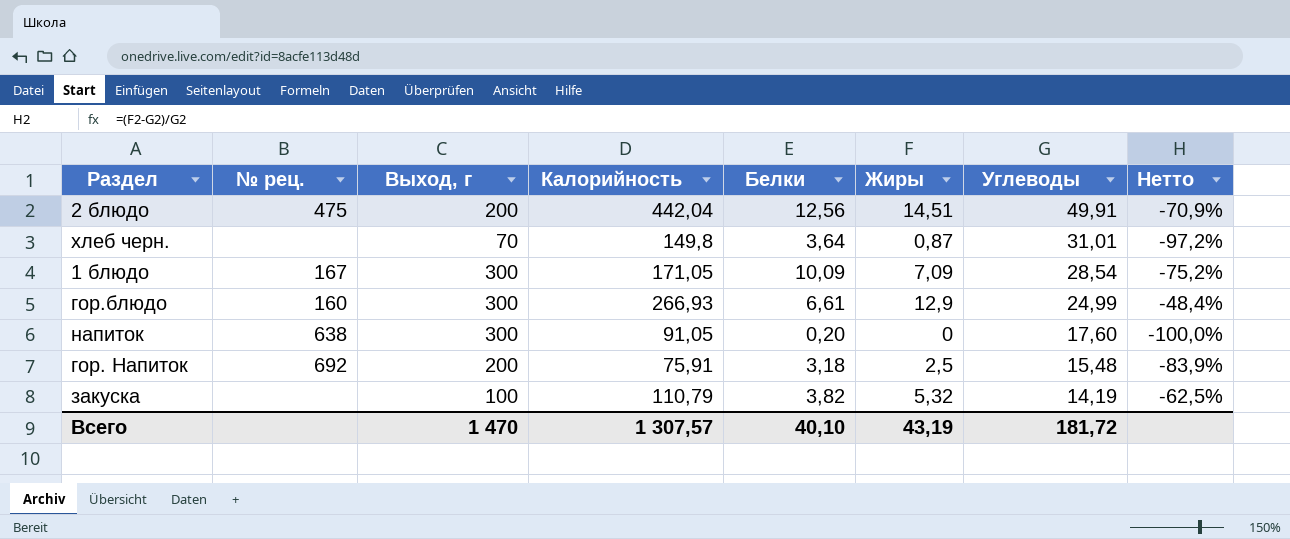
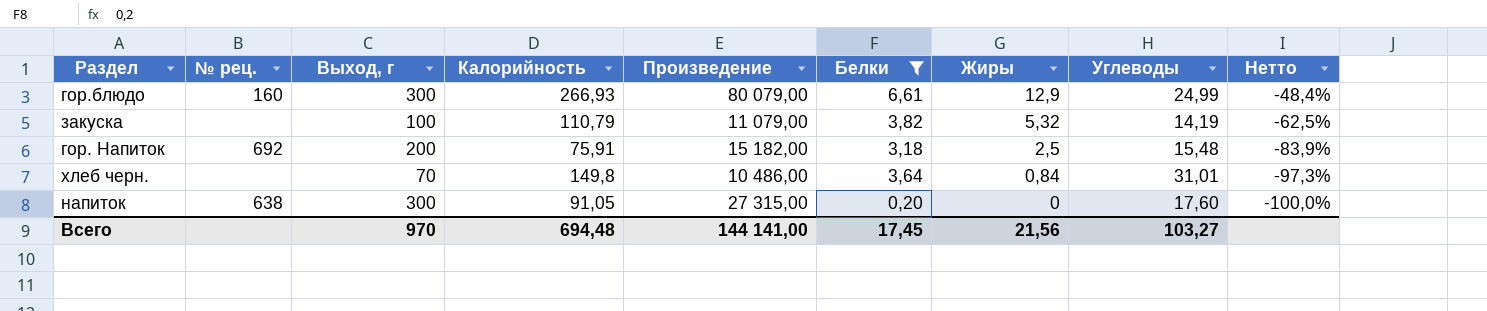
filter: none -> Белки <= 6,61
row order: Углеводы descending -> Жиры descending
column Произведение | formula: none -> [Выход, г] * [Калорийность]
хлеб черн. | Жиры: 0,87 -> 0,84
хлеб черн. | Нетто: -97,2% -> -97,3%
Всего | Выход, г: 1 470 -> 970
Всего | Калорийность: 1 307,57 -> 694,48
Всего | Белки: 40,10 -> 17,45
Всего | Жиры: 43,19 -> 21,56
Всего | Углеводы: 181,72 -> 103,27

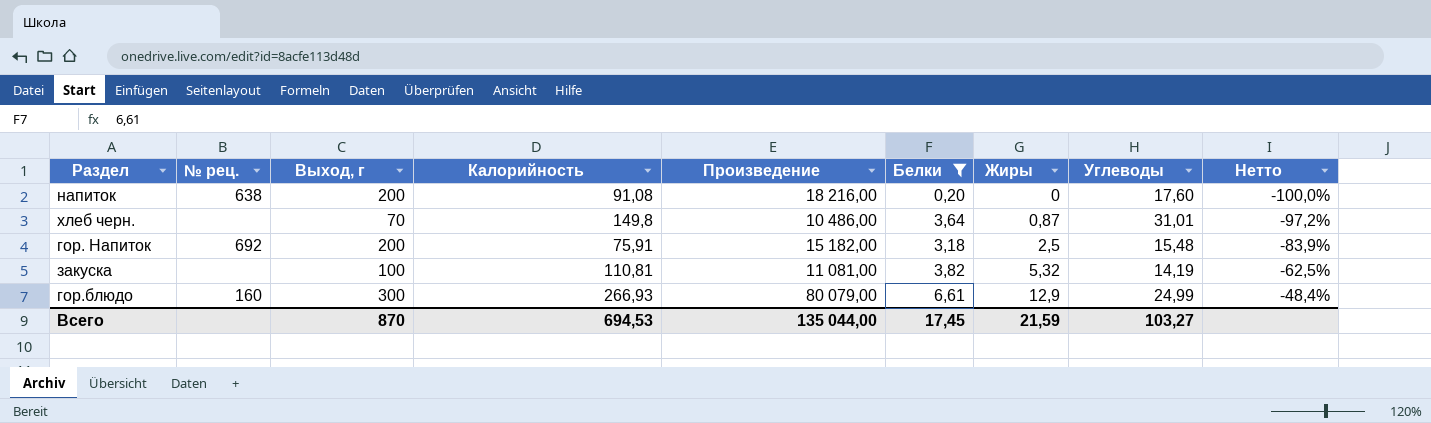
row order: Жиры descending -> Жиры ascending
напиток | Выход, г: 300 -> 200
напиток | Калорийность: 91,05 -> 91,08
напиток | Произведение: 27 315,00 -> 18 216,00
хлеб черн. | Жиры: 0,84 -> 0,87
хлеб черн. | Нетто: -97,3% -> -97,2%
закуска | Калорийность: 110,79 -> 110,81
закуска | Произведение: 11 079,00 -> 11 081,00
Всего | Выход, г: 970 -> 870
Всего | Калорийность: 694,48 -> 694,53
Всего | Произведение: 144 141,00 -> 135 044,00
Всего | Жиры: 21,56 -> 21,59

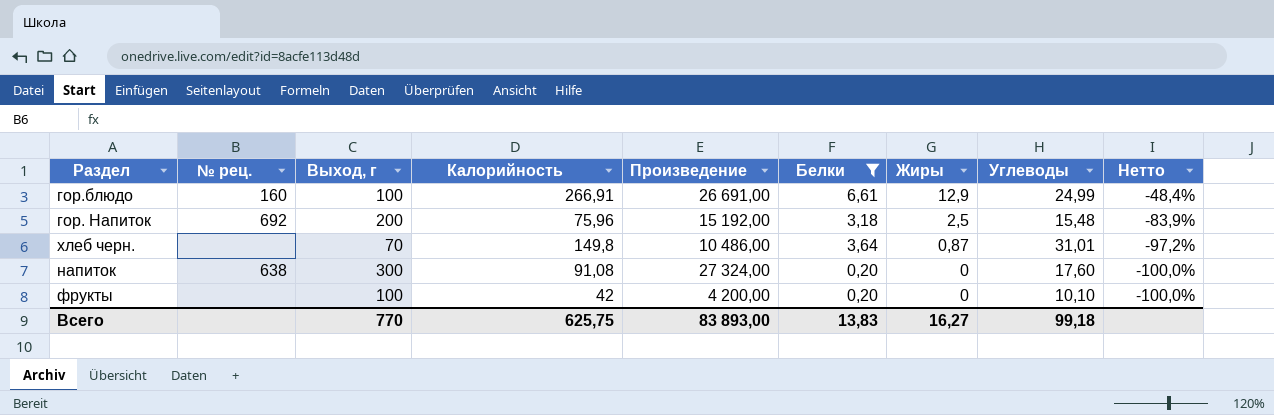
row order: Жиры ascending -> Жиры descending
row закуска: none | 100 | 110,81 | 11 081,00 | 3,82 | 5,32 | 14,19 | -62,5% -> none
гор.блюдо | Выход, г: 300 -> 100
гор.блюдо | Калорийность: 266,93 -> 266,91
гор.блюдо | Произведение: 80 079,00 -> 26 691,00
гор. Напиток | Калорийность: 75,91 -> 75,96
гор. Напиток | Произведение: 15 182,00 -> 15 192,00
напиток | Выход, г: 200 -> 300
напиток | Произведение: 18 216,00 -> 27 324,00
row фрукты: none -> none | 100 | 42 | 4 200,00 | 0,20 | 0 | 10,10 | -100,0%
Всего | Выход, г: 870 -> 770
Всего | Калорийность: 694,53 -> 625,75
Всего | Произведение: 135 044,00 -> 83 893,00
Всего | Белки: 17,45 -> 13,83
Всего | Жиры: 21,59 -> 16,27
Всего | Углеводы: 103,27 -> 99,18

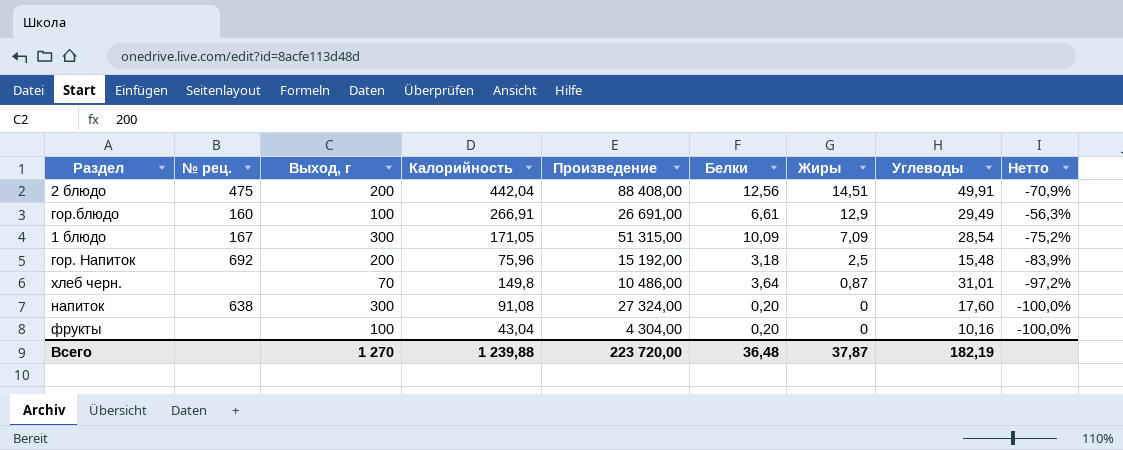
filter: Белки <= 6,61 -> none
гор.блюдо | Углеводы: 24,99 -> 29,49
гор.блюдо | Нетто: -48,4% -> -56,3%
фрукты | Калорийность: 42 -> 43,04
фрукты | Произведение: 4 200,00 -> 4 304,00
фрукты | Углеводы: 10,10 -> 10,16
Всего | Выход, г: 770 -> 1 270
Всего | Калорийность: 625,75 -> 1 239,88
Всего | Произведение: 83 893,00 -> 223 720,00
Всего | Белки: 13,83 -> 36,48
Всего | Жиры: 16,27 -> 37,87
Всего | Углеводы: 99,18 -> 182,19

